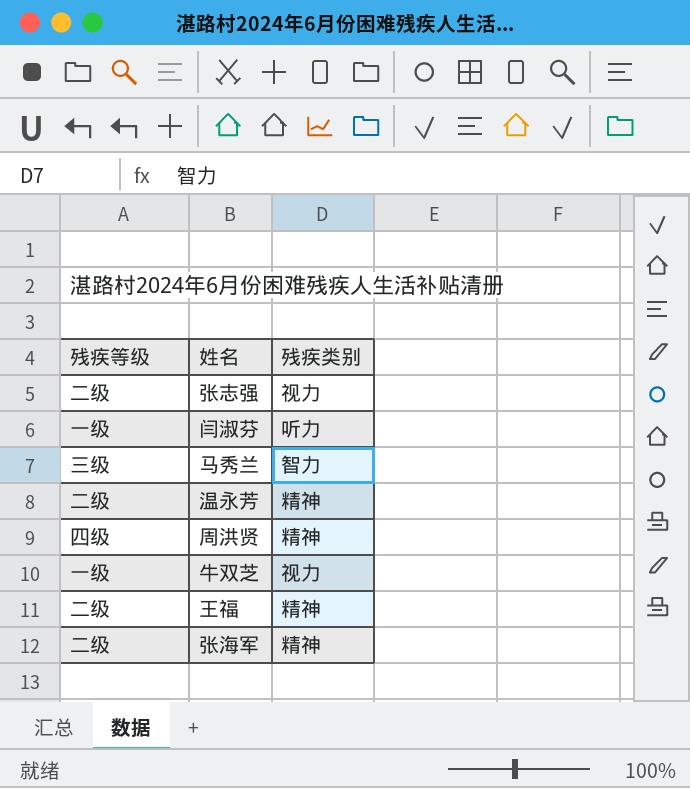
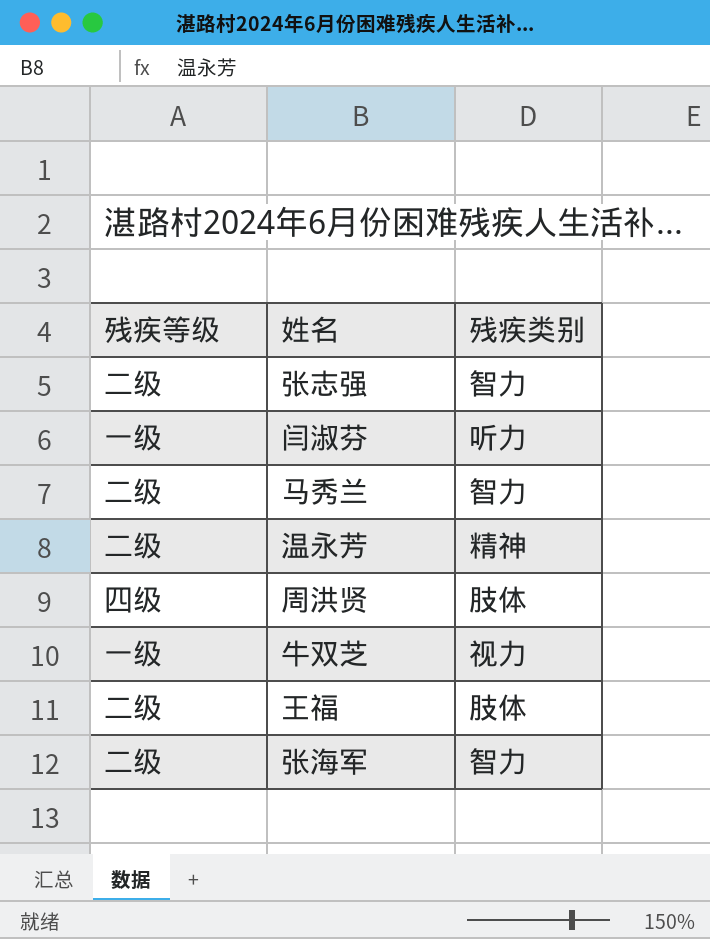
张志强 | 残疾类别: 视力 -> 智力
马秀兰 | 残疾等级: 三级 -> 二级
周洪贤 | 残疾类别: 精神 -> 肢体
王福 | 残疾类别: 精神 -> 肢体
张海军 | 残疾类别: 精神 -> 智力

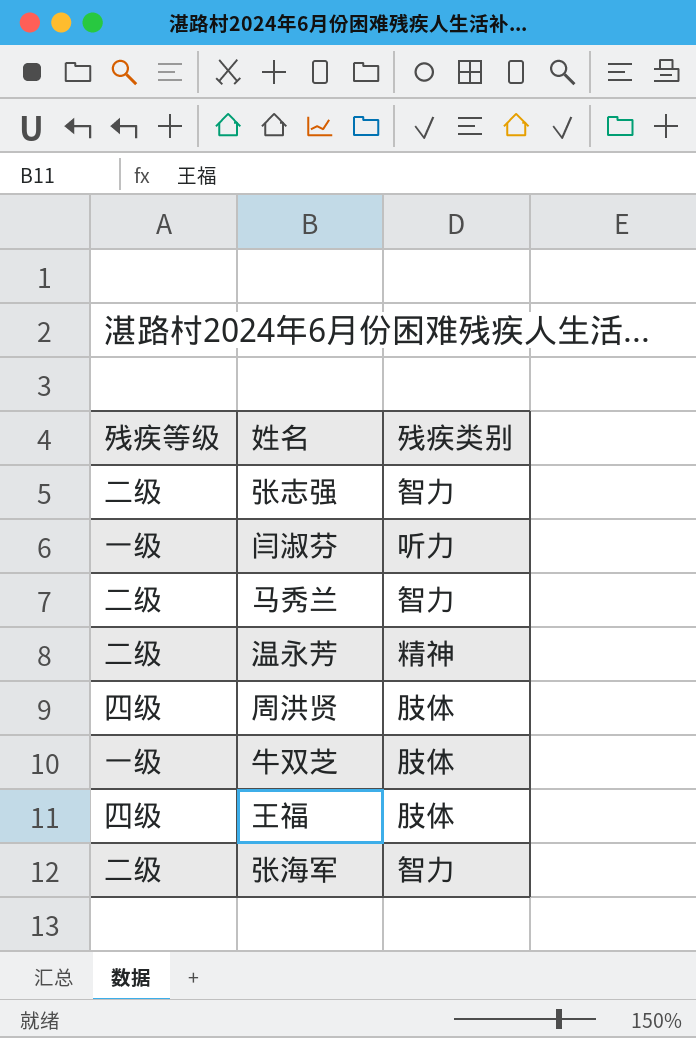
牛双芝 | 残疾类别: 视力 -> 肢体
王福 | 残疾等级: 二级 -> 四级

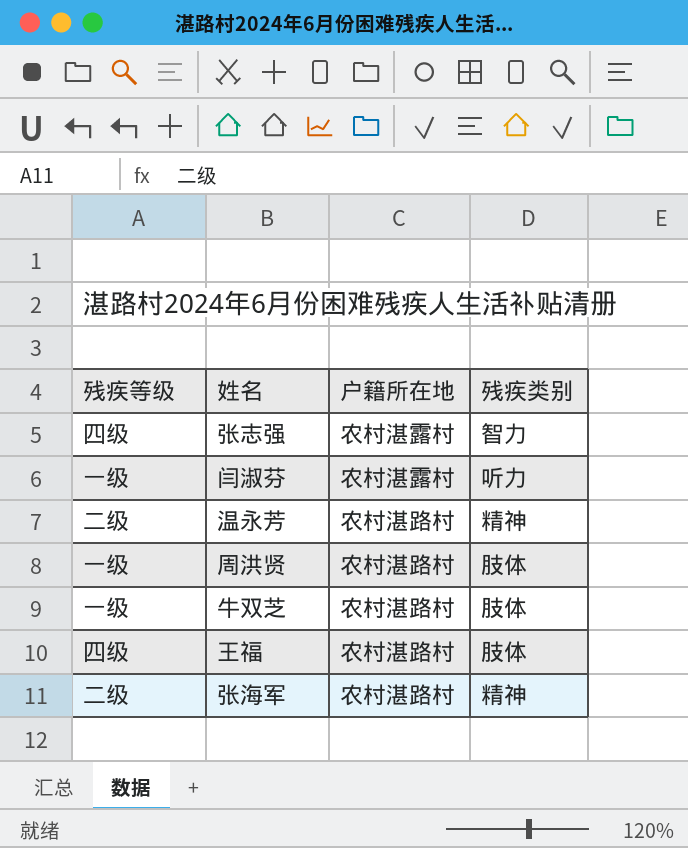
column 户籍所在地 | position: none -> 3
row 马秀兰: 二级 | 智力 -> none
张志强 | 残疾等级: 二级 -> 四级
周洪贤 | 残疾等级: 四级 -> 一级
张海军 | 残疾类别: 智力 -> 精神

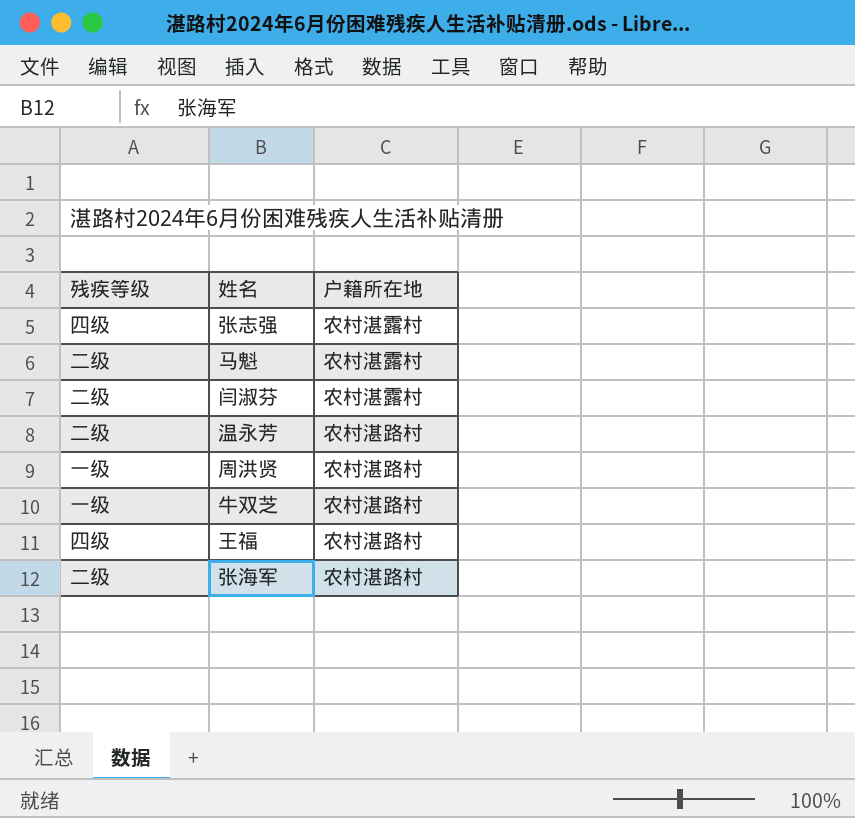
column 残疾类别 | position: 4 -> none
row 马魁: none -> 二级 | 农村湛露村
闫淑芬 | 残疾等级: 一级 -> 二级

